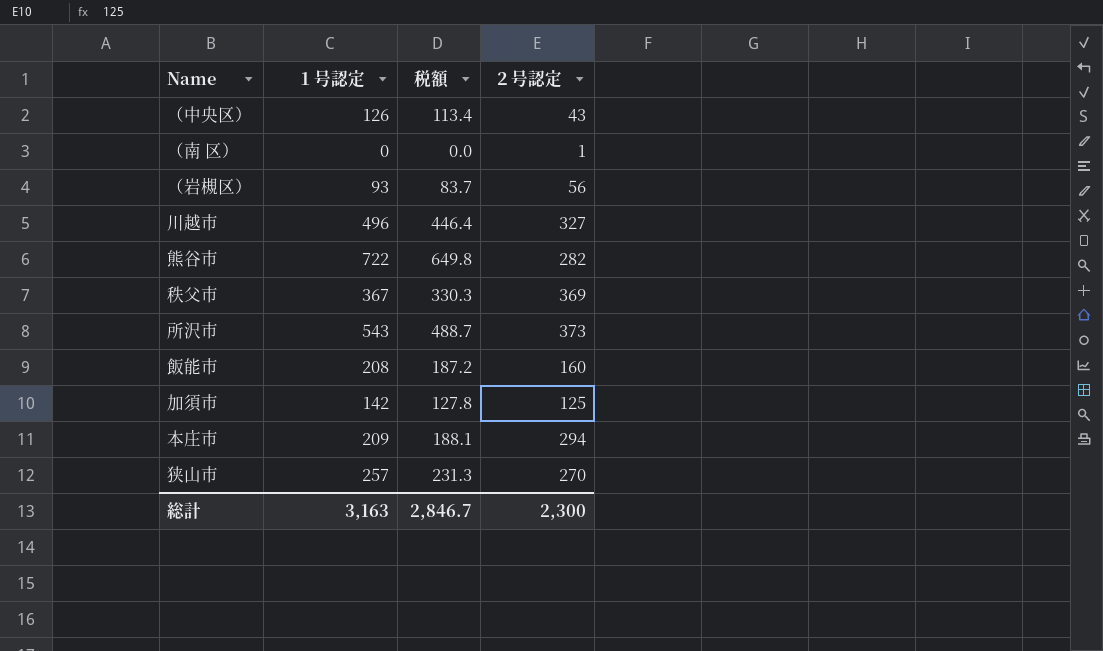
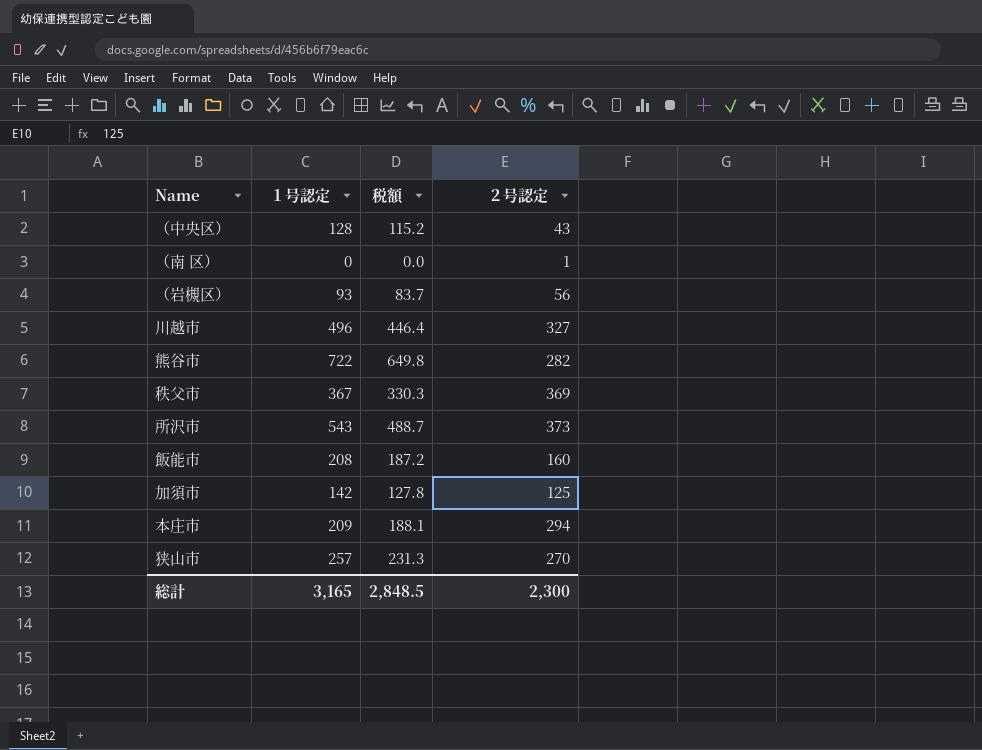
（中央区） | １号認定: 126 -> 128
（中央区） | 税額: 113.4 -> 115.2
総計 | １号認定: 3,163 -> 3,165
総計 | 税額: 2,846.7 -> 2,848.5

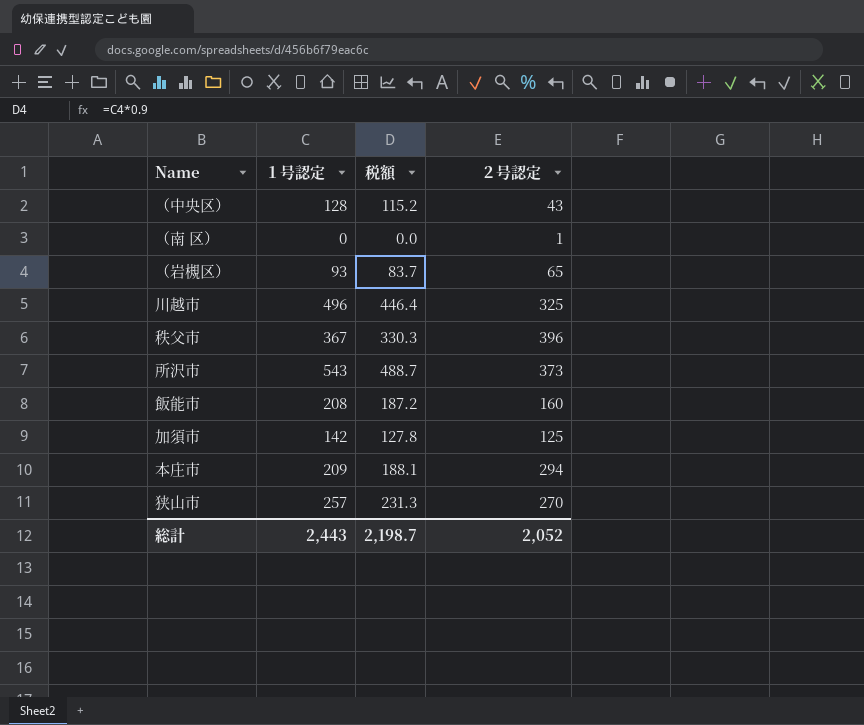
row 熊谷市: 722 | 649.8 | 282 -> none
（岩槻区） | ２号認定: 56 -> 65
川越市 | ２号認定: 327 -> 325
秩父市 | ２号認定: 369 -> 396
総計 | １号認定: 3,165 -> 2,443
総計 | 税額: 2,848.5 -> 2,198.7
総計 | ２号認定: 2,300 -> 2,052

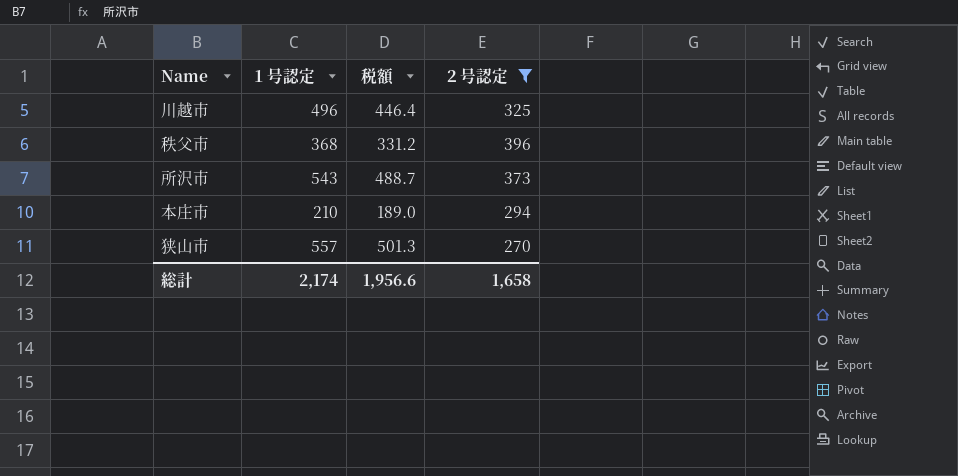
filter: none -> ２号認定 >= 270
秩父市 | １号認定: 367 -> 368
秩父市 | 税額: 330.3 -> 331.2
本庄市 | １号認定: 209 -> 210
本庄市 | 税額: 188.1 -> 189.0
狭山市 | １号認定: 257 -> 557
狭山市 | 税額: 231.3 -> 501.3
総計 | １号認定: 2,443 -> 2,174
総計 | 税額: 2,198.7 -> 1,956.6
総計 | ２号認定: 2,052 -> 1,658

